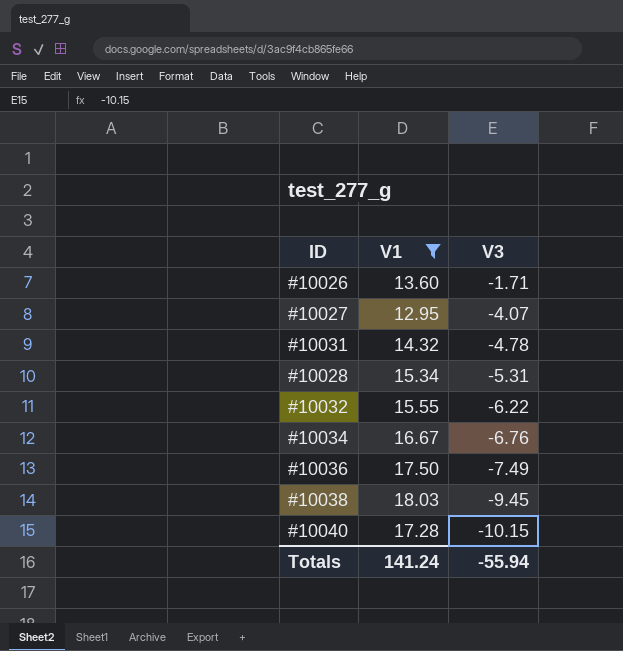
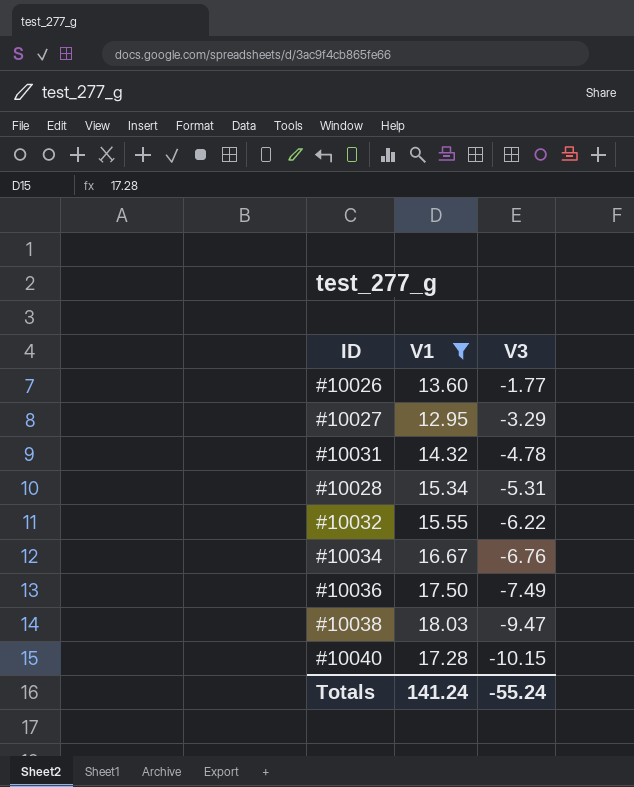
#10026 | V3: -1.71 -> -1.77
#10027 | V3: -4.07 -> -3.29
#10038 | V3: -9.45 -> -9.47
Totals | V3: -55.94 -> -55.24

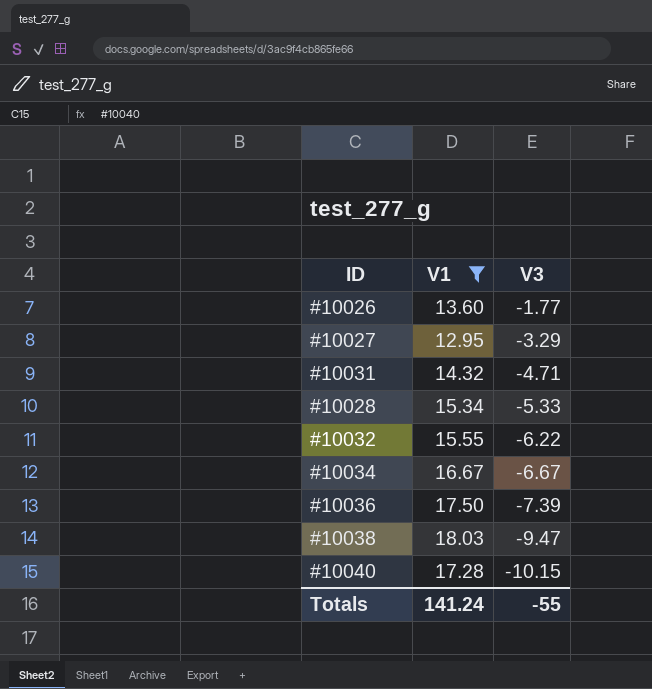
#10031 | V3: -4.78 -> -4.71
#10028 | V3: -5.31 -> -5.33
#10034 | V3: -6.76 -> -6.67
#10036 | V3: -7.49 -> -7.39
Totals | V3: -55.24 -> -55

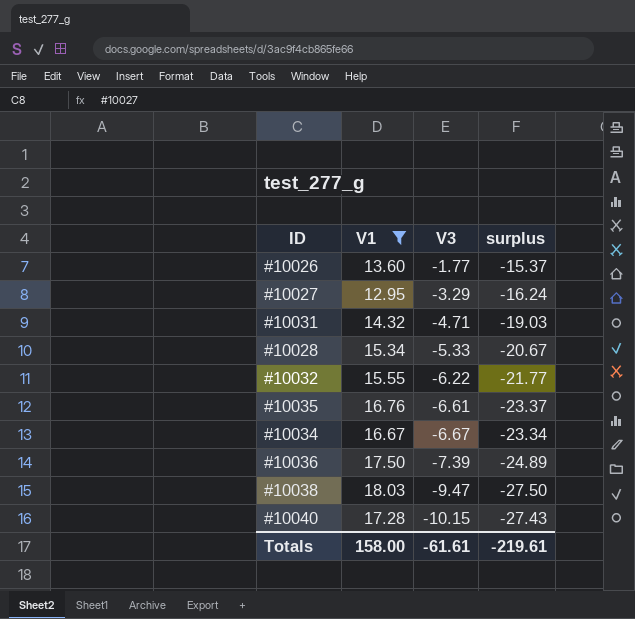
column surplus | formula: none -> [V3] - [V1]
row #10035: none -> 16.76 | -6.61 | -23.37
Totals | V1: 141.24 -> 158.00
Totals | V3: -55 -> -61.61

